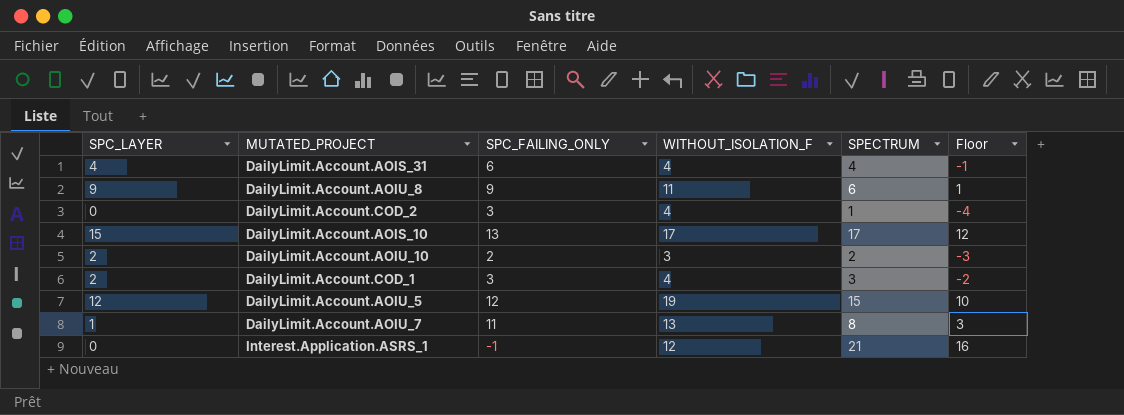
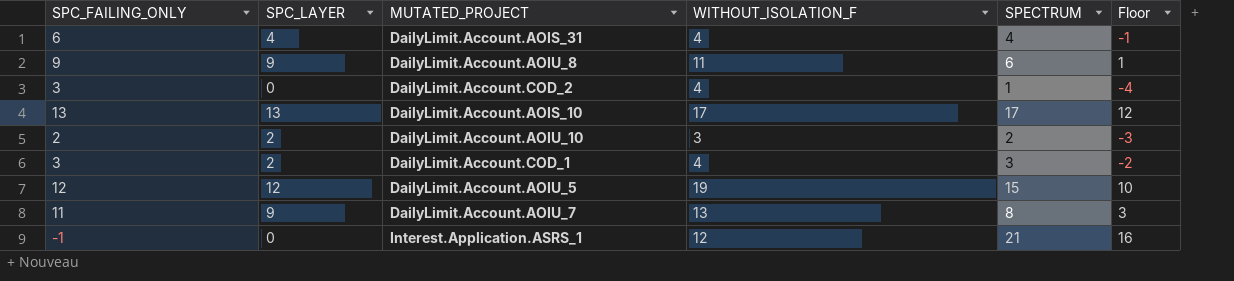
column SPC_FAILING_ONLY | position: 3 -> 1
DailyLimit.Account.AOIS_10 | SPC_LAYER: 15 -> 13
DailyLimit.Account.AOIU_7 | SPC_LAYER: 1 -> 9

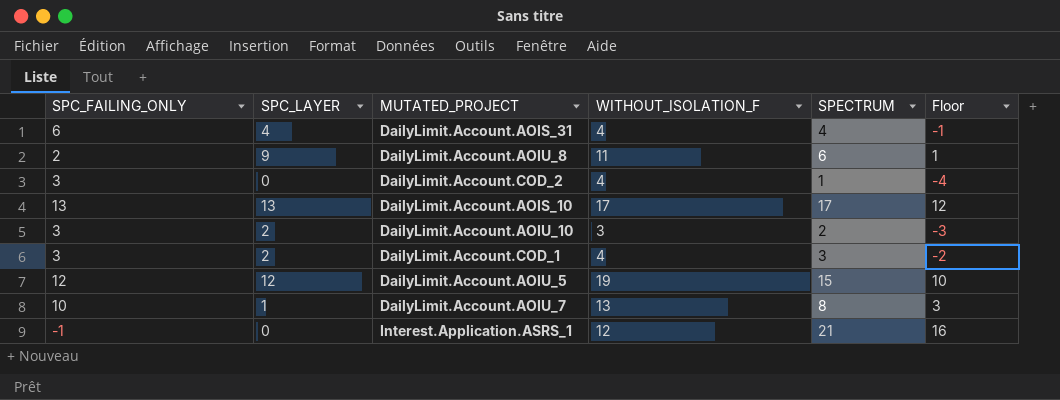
DailyLimit.Account.AOIU_8 | SPC_FAILING_ONLY: 9 -> 2
DailyLimit.Account.AOIU_10 | SPC_FAILING_ONLY: 2 -> 3
DailyLimit.Account.AOIU_7 | SPC_FAILING_ONLY: 11 -> 10
DailyLimit.Account.AOIU_7 | SPC_LAYER: 9 -> 1

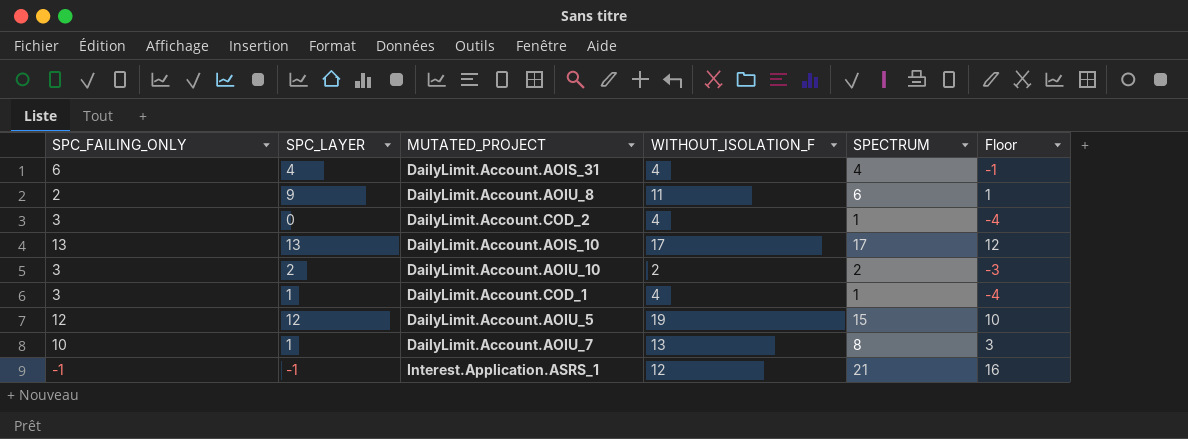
DailyLimit.Account.AOIU_10 | WITHOUT_ISOLATION_F: 3 -> 2
DailyLimit.Account.COD_1 | SPC_LAYER: 2 -> 1
DailyLimit.Account.COD_1 | SPECTRUM: 3 -> 1
DailyLimit.Account.COD_1 | Floor: -2 -> -4
Interest.Application.ASRS_1 | SPC_LAYER: 0 -> -1

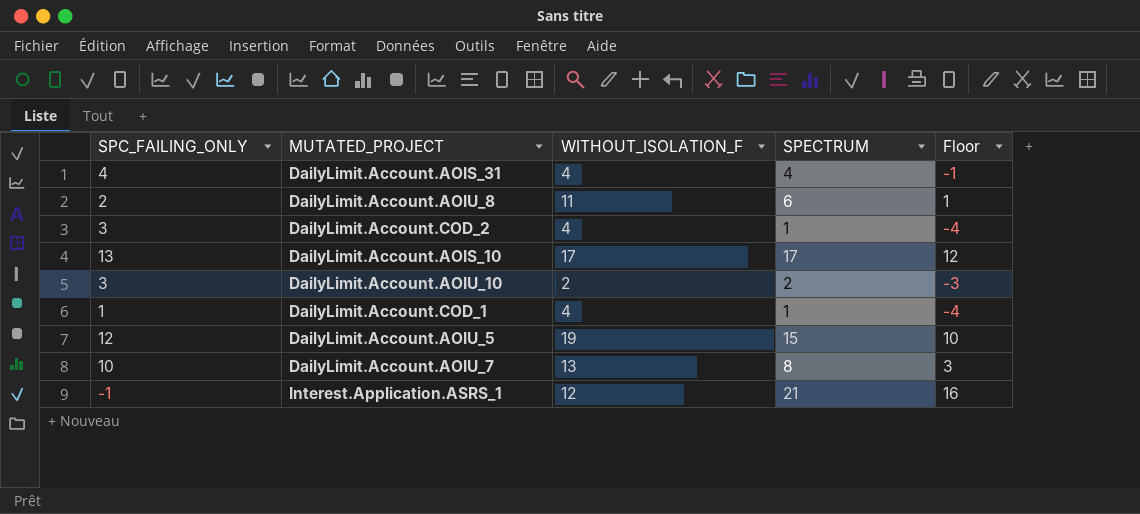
column SPC_LAYER | position: 2 -> none
DailyLimit.Account.AOIS_31 | SPC_FAILING_ONLY: 6 -> 4
DailyLimit.Account.COD_1 | SPC_FAILING_ONLY: 3 -> 1

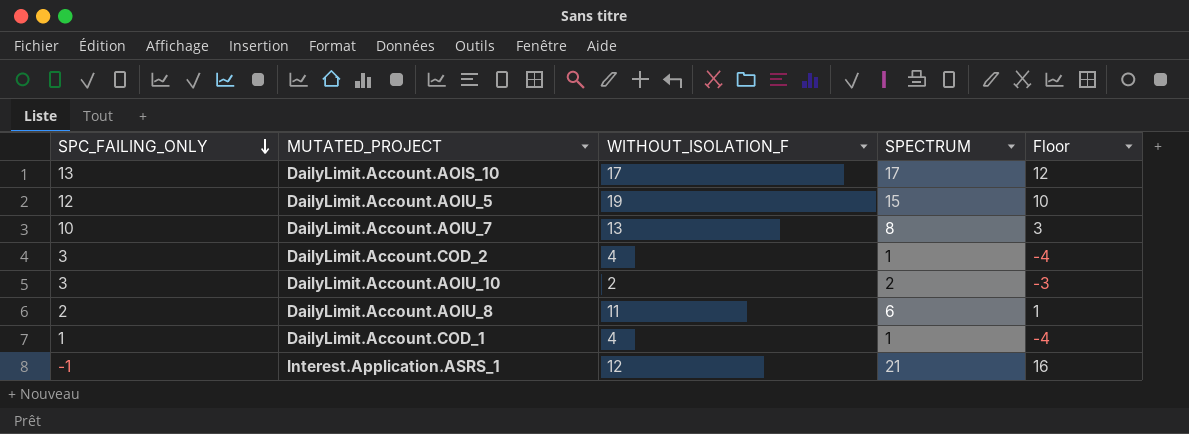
row order: none -> SPC_FAILING_ONLY descending
row DailyLimit.Account.AOIS_31: 4 | 4 | 4 | -1 -> none

